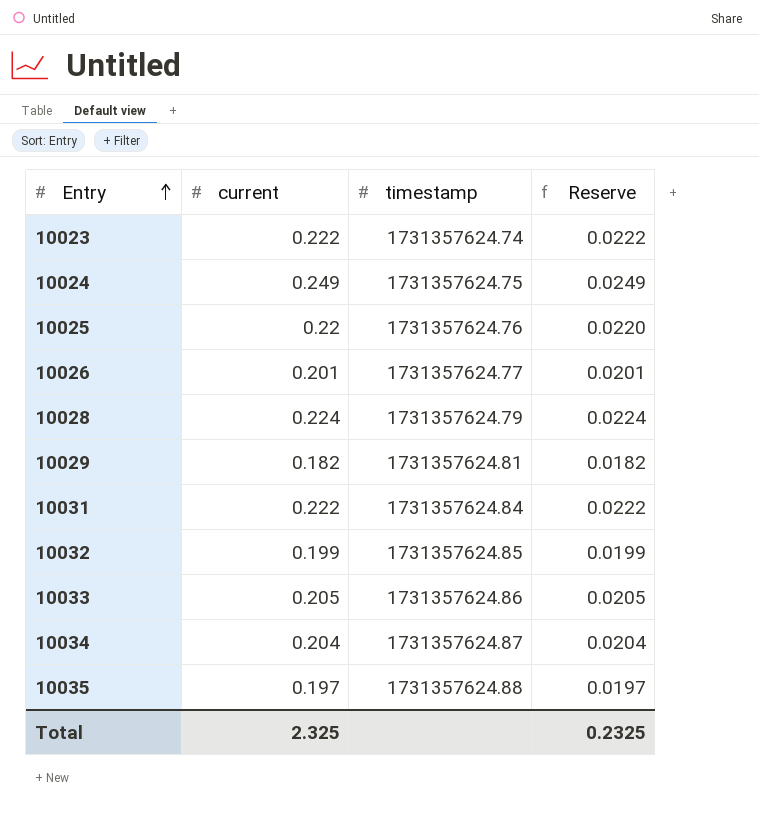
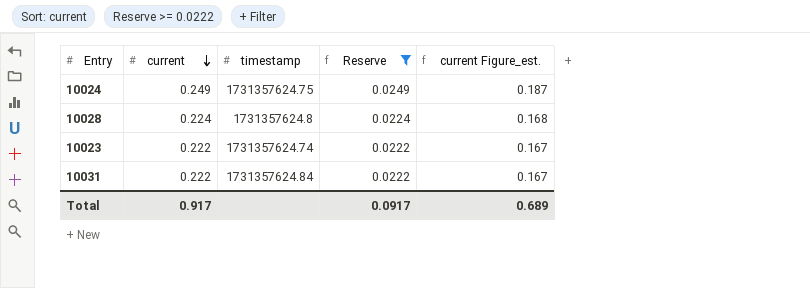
filter: none -> Reserve >= 0.0222
row order: Entry ascending -> current descending
column current Figure_est. | formula: none -> [current] * 0.75
10028 | timestamp: 1731357624.79 -> 1731357624.8
Total | current: 2.325 -> 0.917
Total | Reserve: 0.2325 -> 0.0917

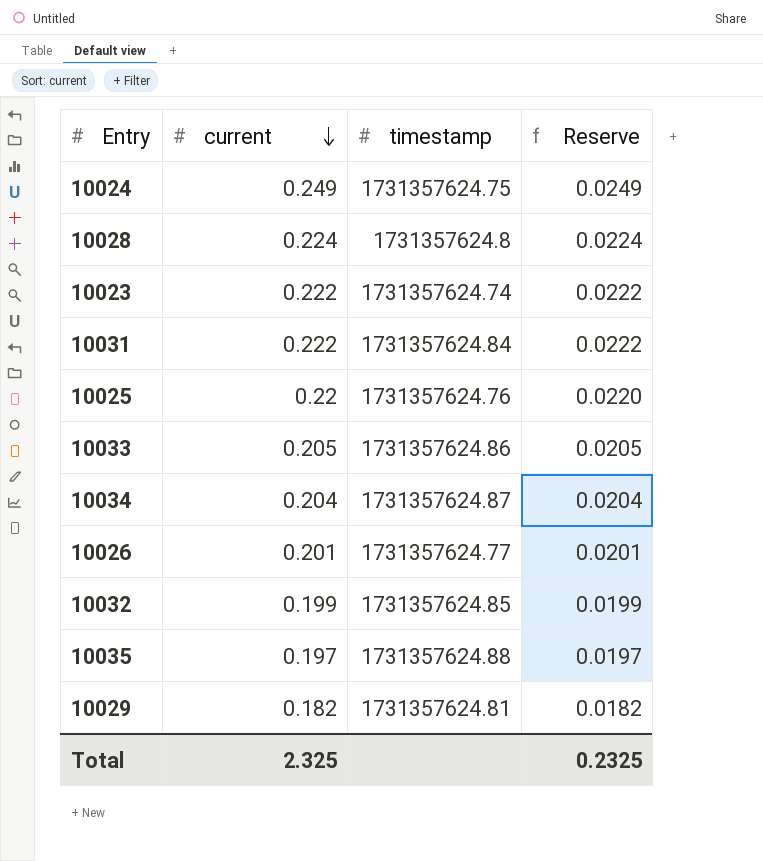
filter: Reserve >= 0.0222 -> none
column current Figure_est. | formula: [current] * 0.75 -> none
Total | current: 0.917 -> 2.325
Total | Reserve: 0.0917 -> 0.2325

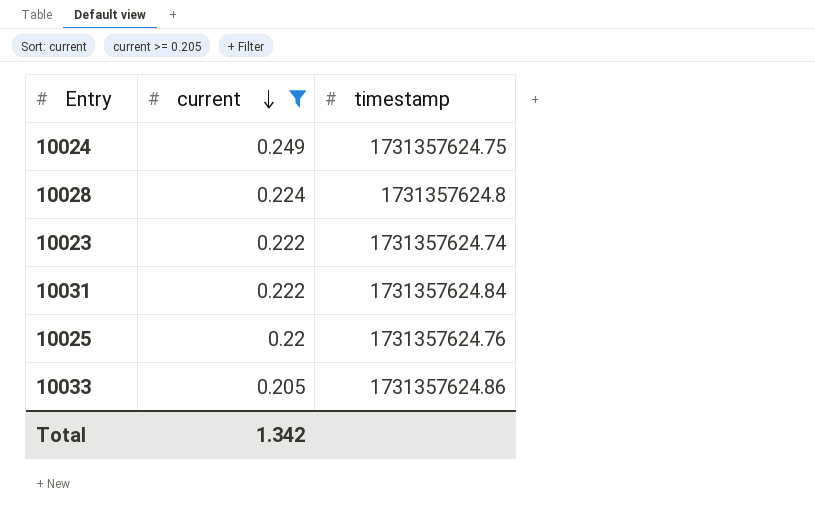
filter: none -> current >= 0.205
column Reserve | formula: [current] * 0.1 -> none
Total | current: 2.325 -> 1.342

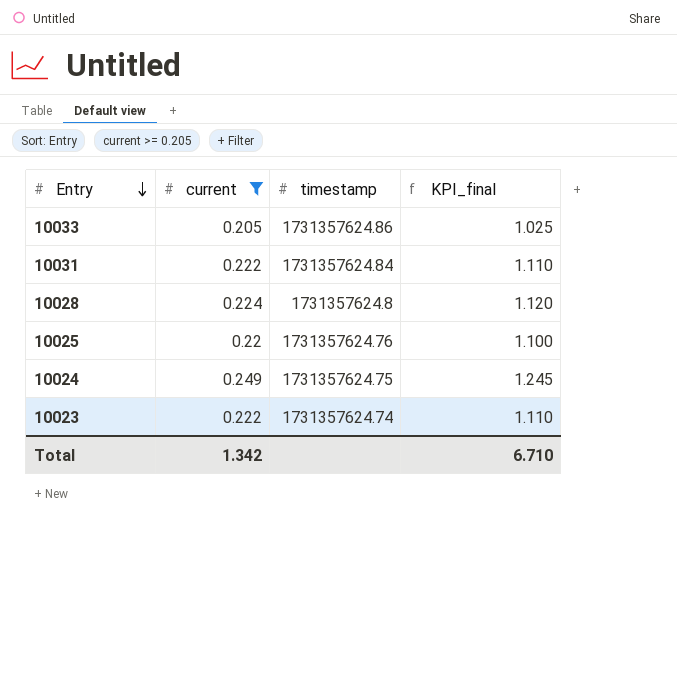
row order: current descending -> Entry descending
column KPI_final | formula: none -> [current] * 5

